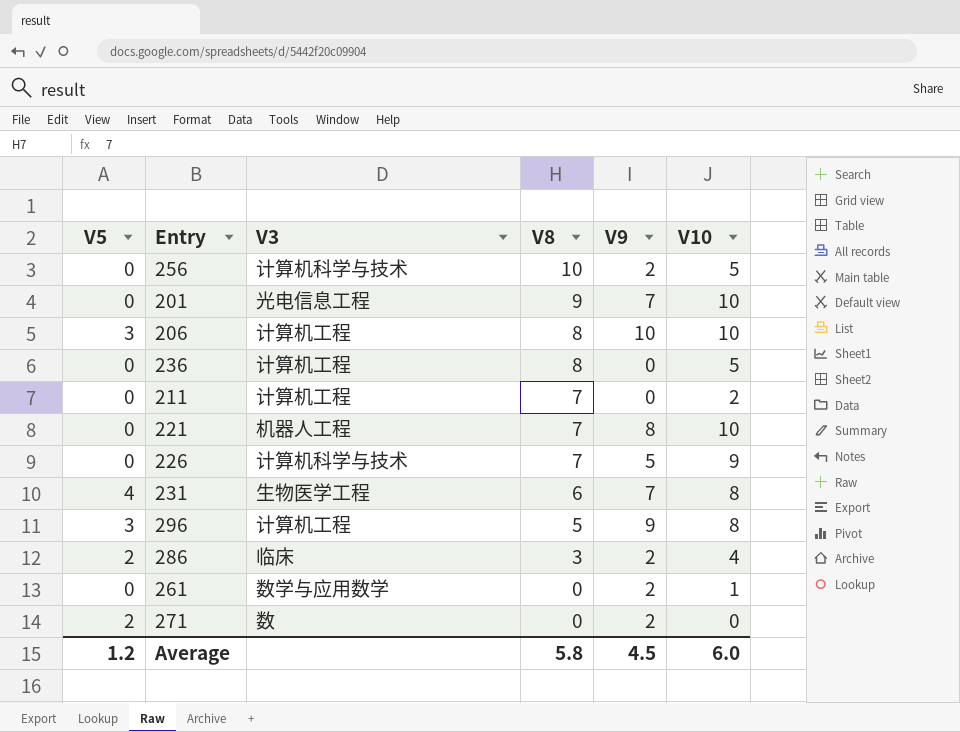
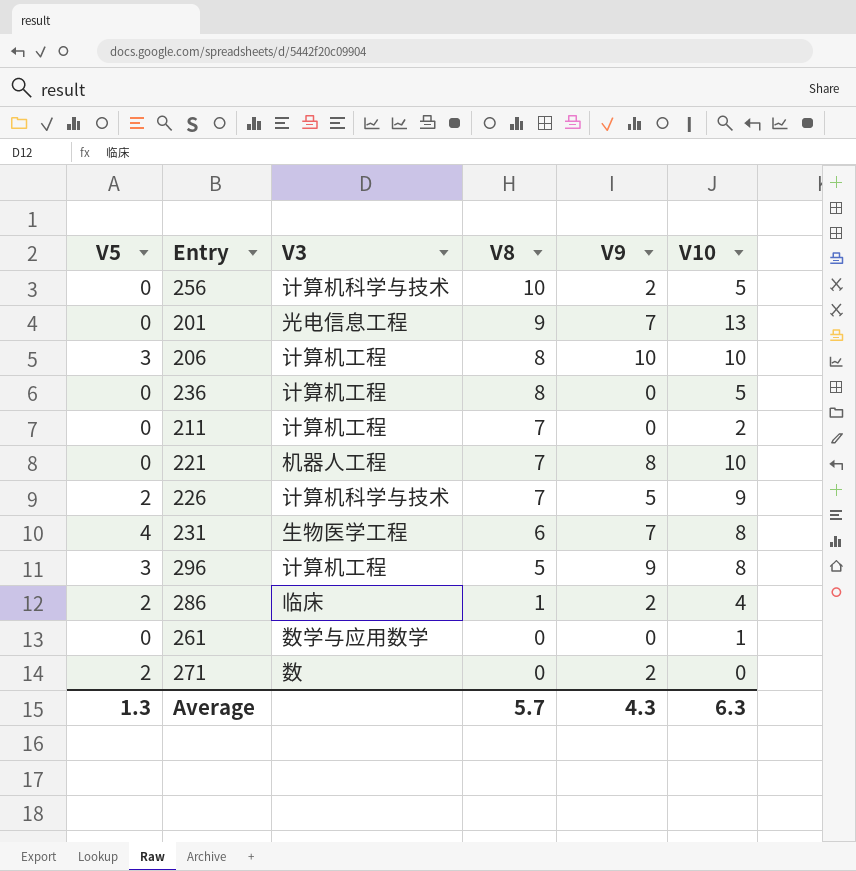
201 | V10: 10 -> 13
226 | V5: 0 -> 2
286 | V8: 3 -> 1
261 | V9: 2 -> 0
Average | V5: 1.2 -> 1.3
Average | V8: 5.8 -> 5.7
Average | V9: 4.5 -> 4.3
Average | V10: 6.0 -> 6.3

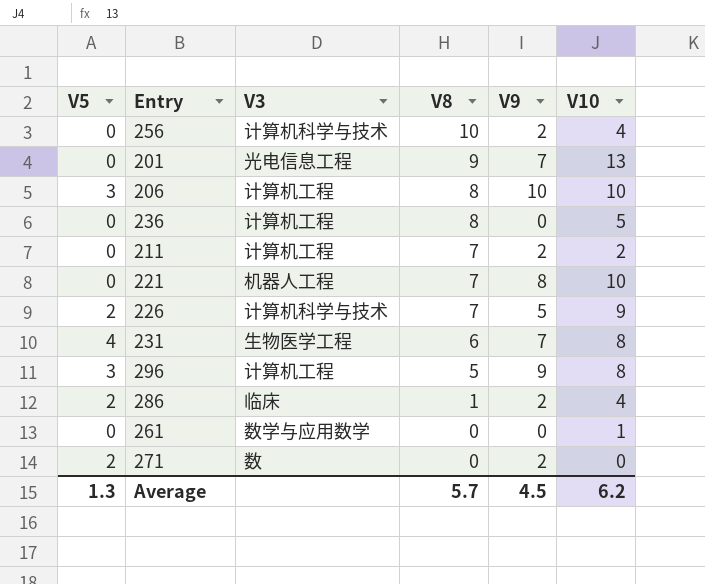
256 | V10: 5 -> 4
211 | V9: 0 -> 2
Average | V9: 4.3 -> 4.5
Average | V10: 6.3 -> 6.2

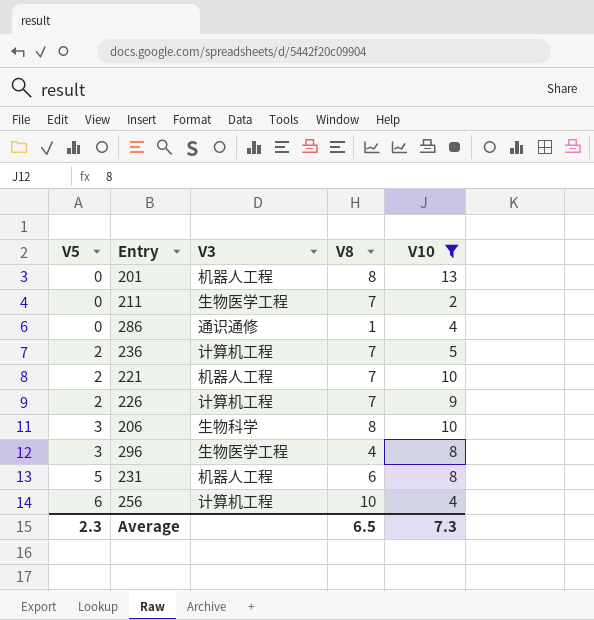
filter: none -> V10 >= 2
row order: V8 descending -> V5 ascending
column V9 | position: 5 -> none
201 | V3: 光电信息工程 -> 机器人工程
201 | V8: 9 -> 8
211 | V3: 计算机工程 -> 生物医学工程
286 | V5: 2 -> 0
286 | V3: 临床 -> 通识通修
236 | V5: 0 -> 2
236 | V8: 8 -> 7
221 | V5: 0 -> 2
226 | V3: 计算机科学与技术 -> 计算机工程
206 | V3: 计算机工程 -> 生物科学
296 | V3: 计算机工程 -> 生物医学工程
296 | V8: 5 -> 4
231 | V5: 4 -> 5
231 | V3: 生物医学工程 -> 机器人工程
256 | V5: 0 -> 6
256 | V3: 计算机科学与技术 -> 计算机工程
Average | V5: 1.3 -> 2.3
Average | V8: 5.7 -> 6.5
Average | V10: 6.2 -> 7.3

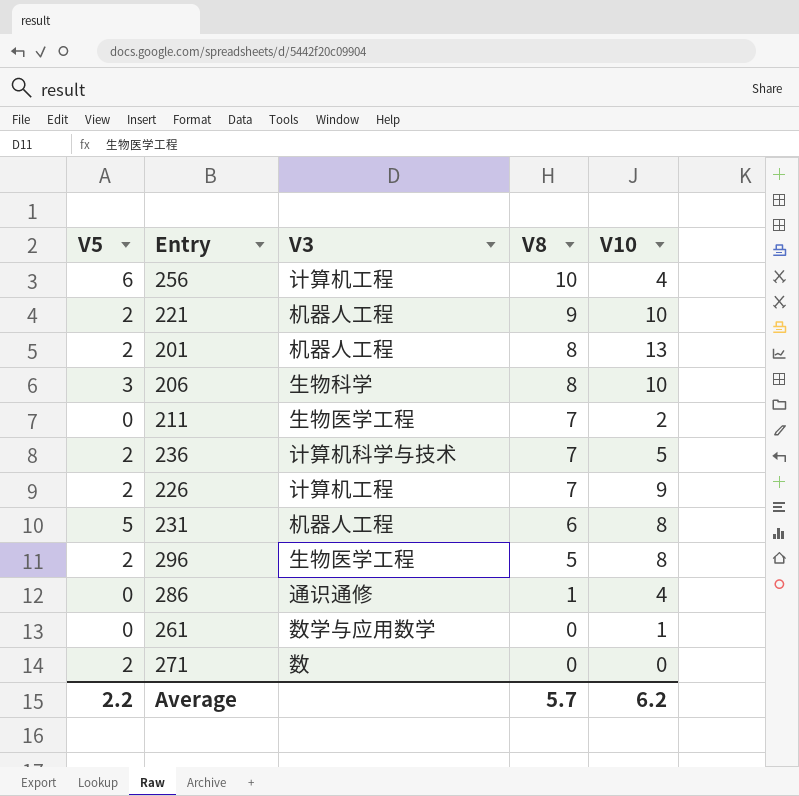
filter: V10 >= 2 -> none
row order: V5 ascending -> V8 descending
221 | V8: 7 -> 9
201 | V5: 0 -> 2
236 | V3: 计算机工程 -> 计算机科学与技术
296 | V5: 3 -> 2
296 | V8: 4 -> 5
Average | V5: 2.3 -> 2.2
Average | V8: 6.5 -> 5.7
Average | V10: 7.3 -> 6.2

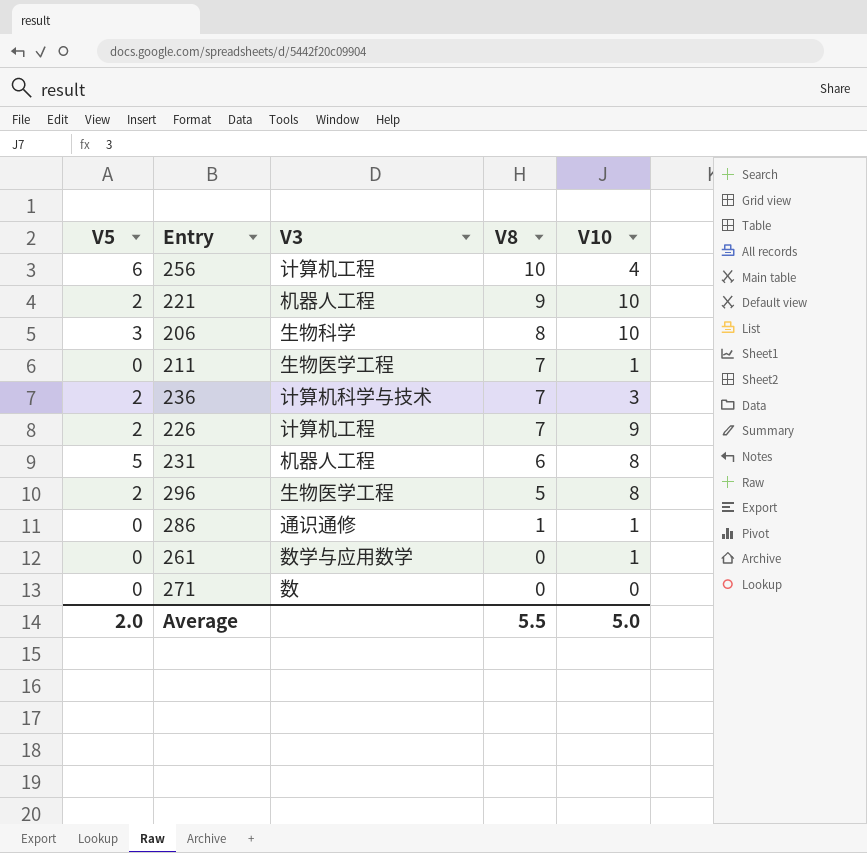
row 201: 2 | 机器人工程 | 8 | 13 -> none
211 | V10: 2 -> 1
236 | V10: 5 -> 3
286 | V10: 4 -> 1
271 | V5: 2 -> 0
Average | V5: 2.2 -> 2.0
Average | V8: 5.7 -> 5.5
Average | V10: 6.2 -> 5.0

